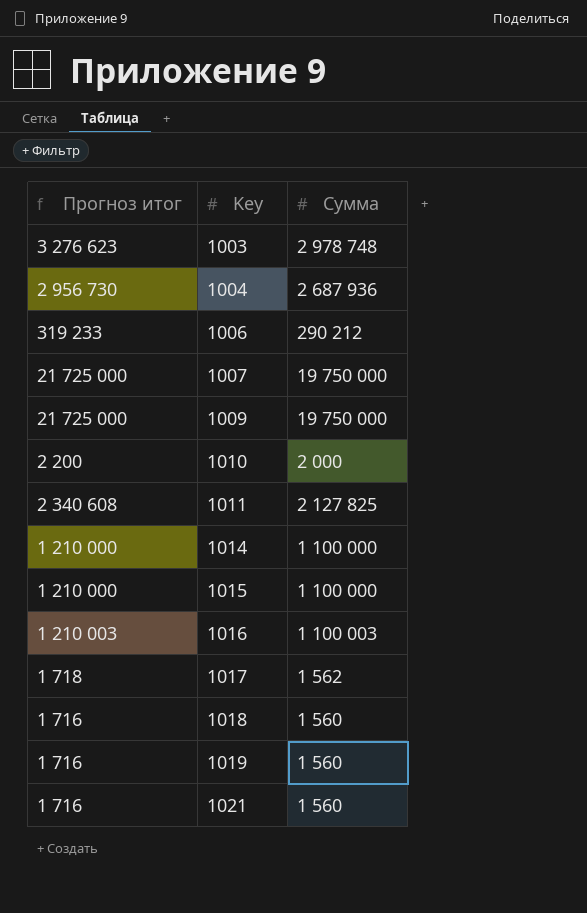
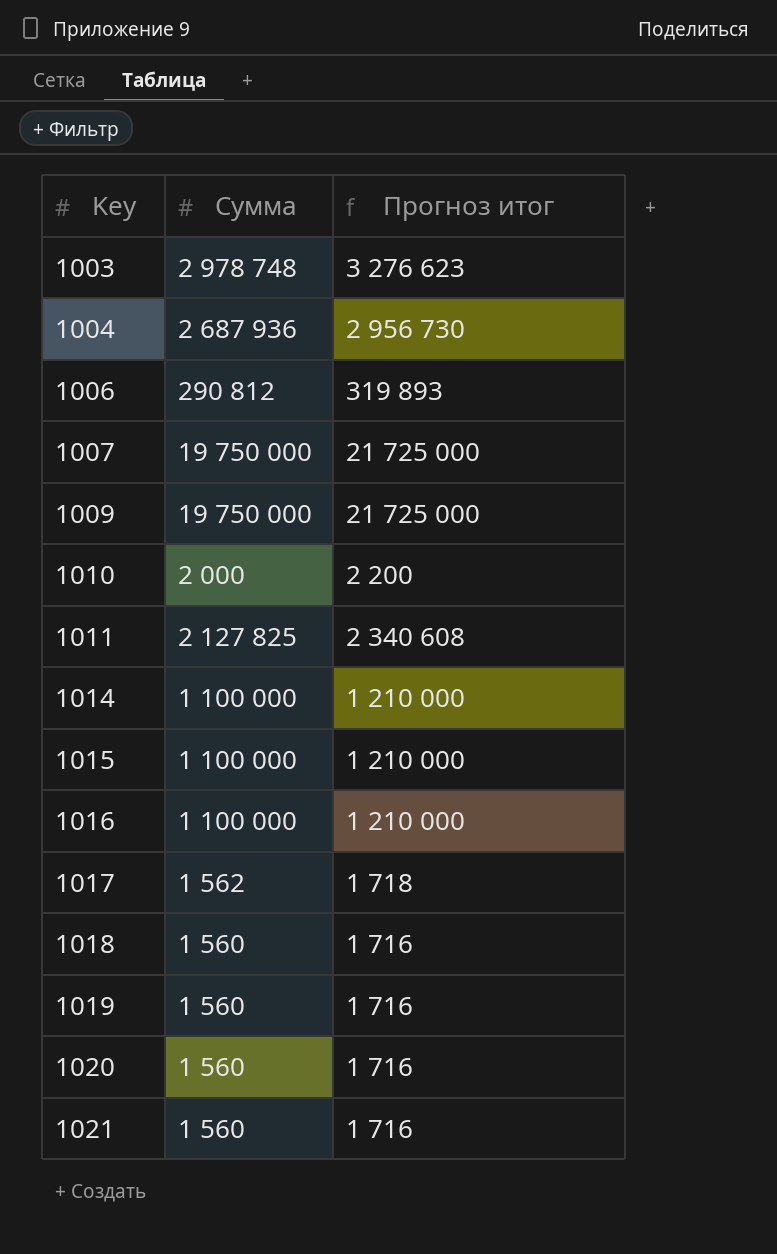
column Прогноз итог | position: 1 -> 3
1006 | Сумма: 290 212 -> 290 812
1006 | Прогноз итог: 319 233 -> 319 893
1016 | Сумма: 1 100 003 -> 1 100 000
1016 | Прогноз итог: 1 210 003 -> 1 210 000
row 1020: none -> 1 560 | 1 716

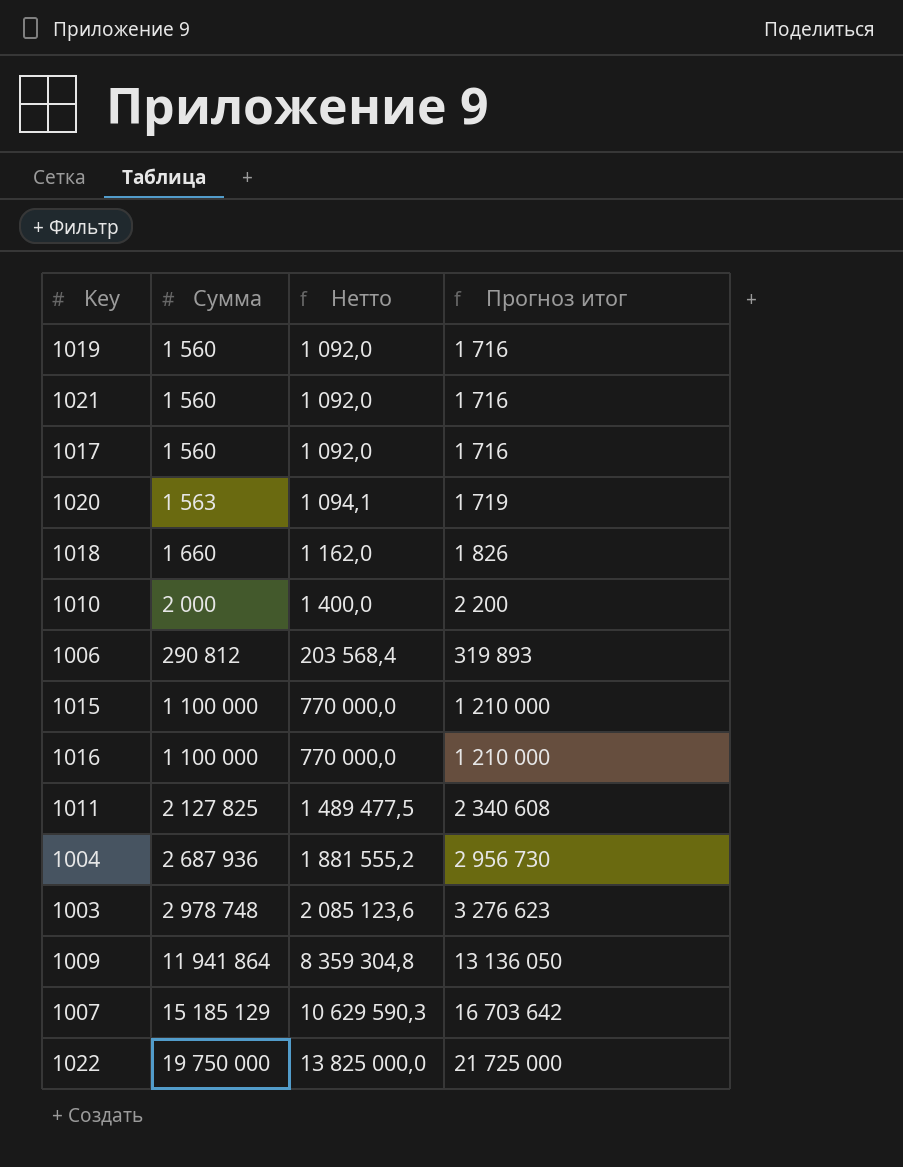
row order: Key ascending -> Сумма ascending
column Нетто | formula: none -> [Сумма] * 0,7
row 1014: 1 100 000 | 1 210 000 -> none
1017 | Сумма: 1 562 -> 1 560
1017 | Прогноз итог: 1 718 -> 1 716
1020 | Сумма: 1 560 -> 1 563
1020 | Прогноз итог: 1 716 -> 1 719
1018 | Сумма: 1 560 -> 1 660
1018 | Прогноз итог: 1 716 -> 1 826
1009 | Сумма: 19 750 000 -> 11 941 864
1009 | Прогноз итог: 21 725 000 -> 13 136 050
1007 | Сумма: 19 750 000 -> 15 185 129
1007 | Прогноз итог: 21 725 000 -> 16 703 642
row 1022: none -> 19 750 000 | 13 825 000,0 | 21 725 000

